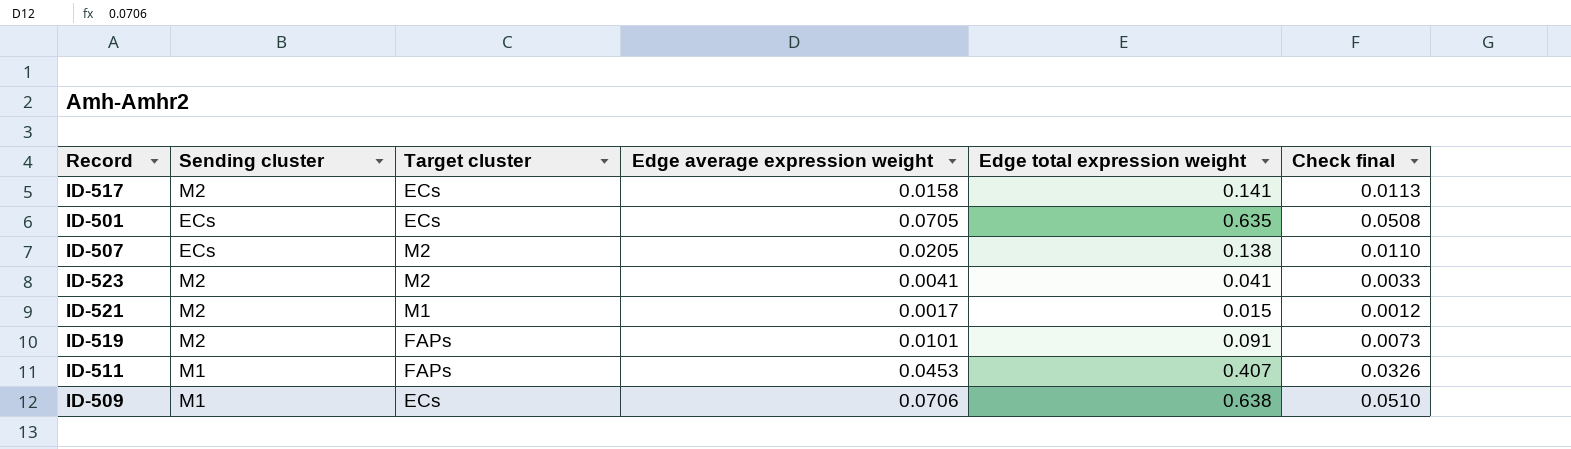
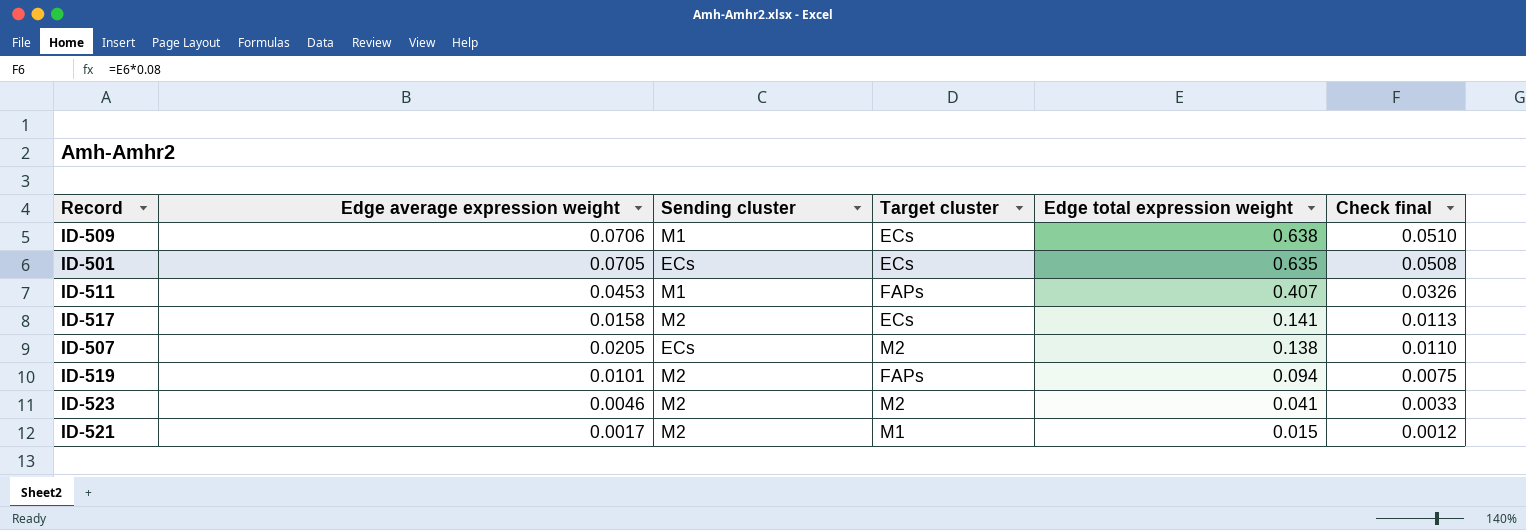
row order: none -> Edge total expression weight descending
column Edge average expression weight | position: 4 -> 2
ID-519 | Edge total expression weight: 0.091 -> 0.094
ID-519 | Check final: 0.0073 -> 0.0075
ID-523 | Edge average expression weight: 0.0041 -> 0.0046

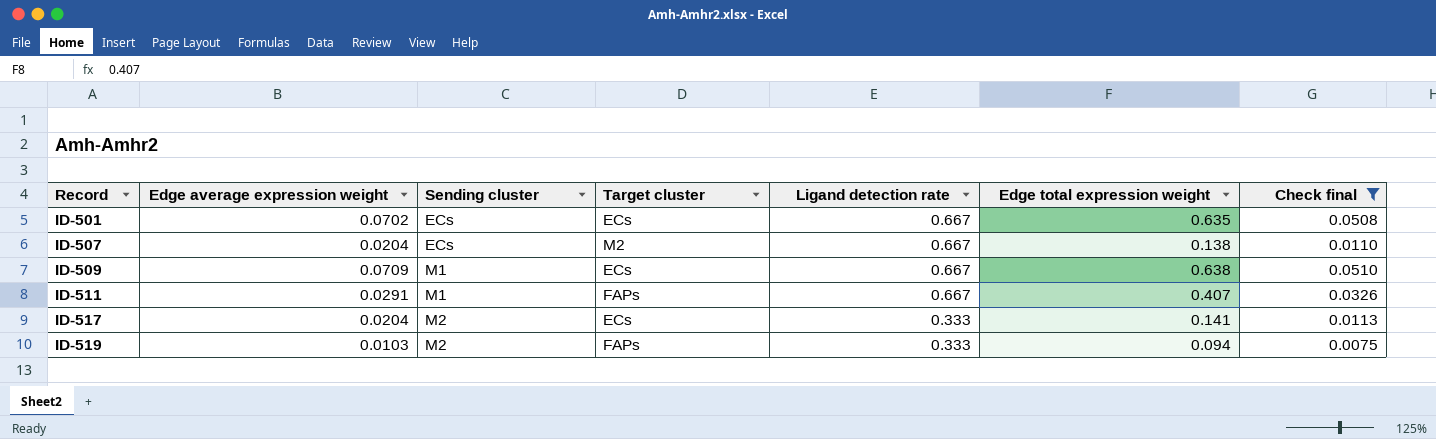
filter: none -> Check final >= 0.0075
row order: Edge total expression weight descending -> Record ascending
column Ligand detection rate | position: none -> 5
ID-501 | Edge average expression weight: 0.0705 -> 0.0702
ID-507 | Edge average expression weight: 0.0205 -> 0.0204
ID-509 | Edge average expression weight: 0.0706 -> 0.0709
ID-511 | Edge average expression weight: 0.0453 -> 0.0291
ID-517 | Edge average expression weight: 0.0158 -> 0.0204
ID-519 | Edge average expression weight: 0.0101 -> 0.0103

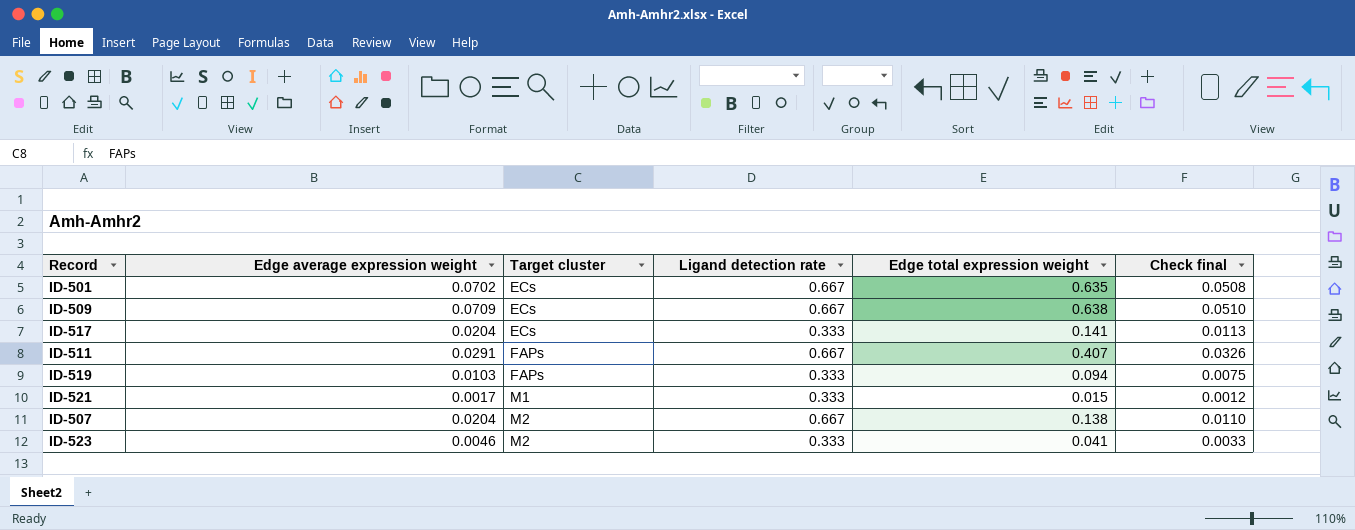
filter: Check final >= 0.0075 -> none
row order: Record ascending -> Target cluster ascending
column Sending cluster | position: 3 -> none

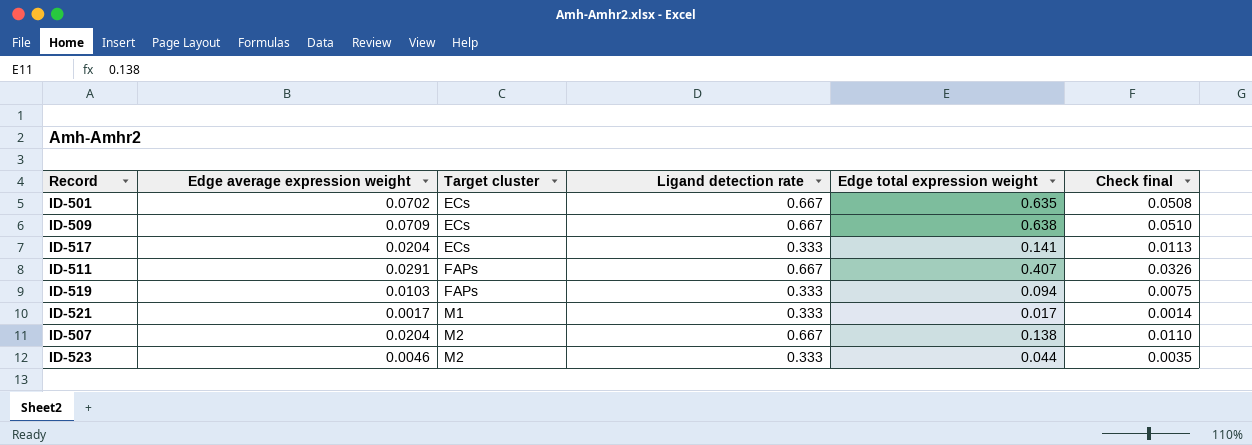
ID-521 | Edge total expression weight: 0.015 -> 0.017
ID-521 | Check final: 0.0012 -> 0.0014
ID-523 | Edge total expression weight: 0.041 -> 0.044
ID-523 | Check final: 0.0033 -> 0.0035

